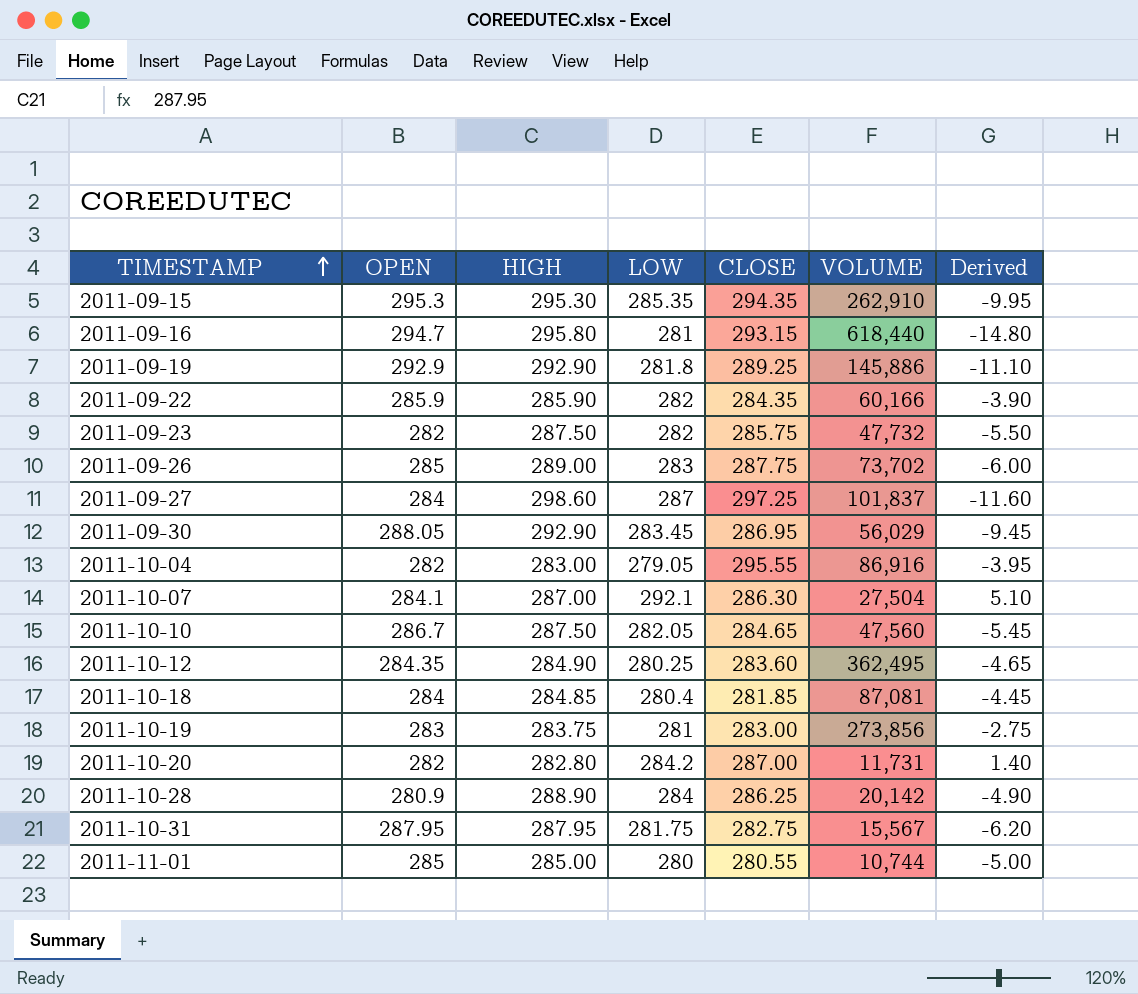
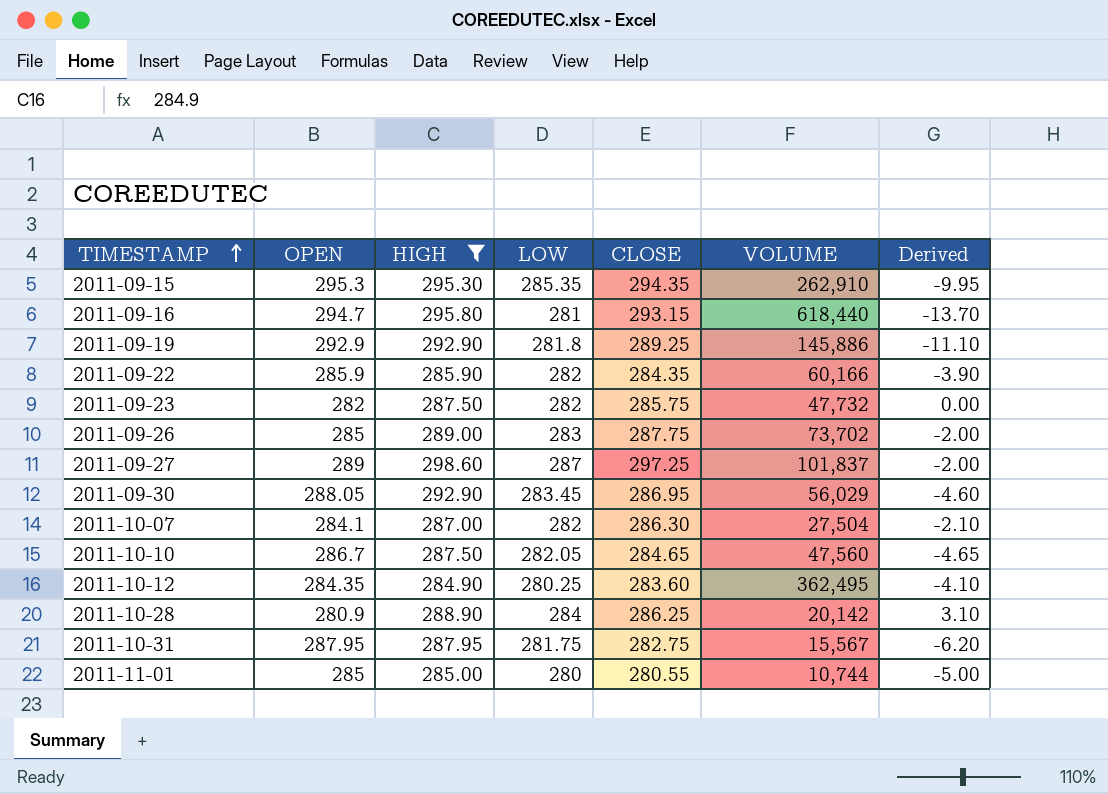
filter: none -> HIGH >= 284.90
column Derived | formula: [LOW] - [HIGH] -> [LOW] - [OPEN]
2011-09-27 | OPEN: 284 -> 289
2011-10-07 | LOW: 292.1 -> 282

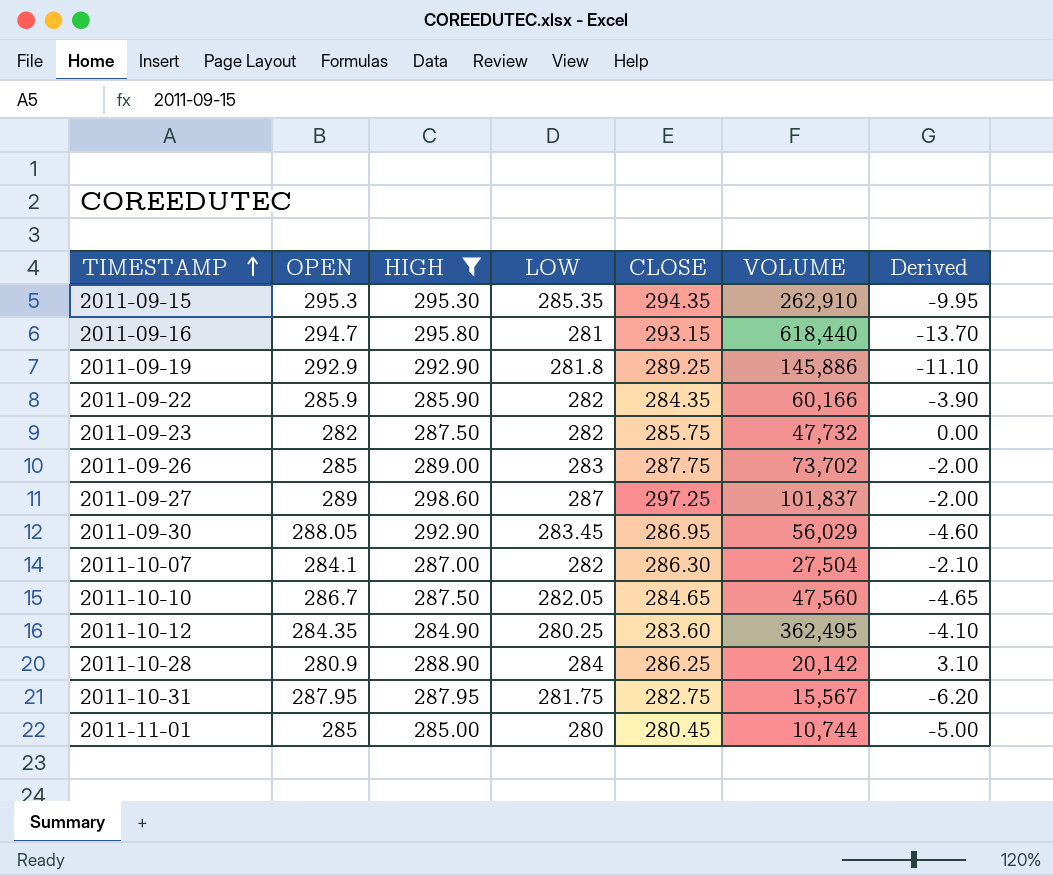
2011-11-01 | CLOSE: 280.55 -> 280.45

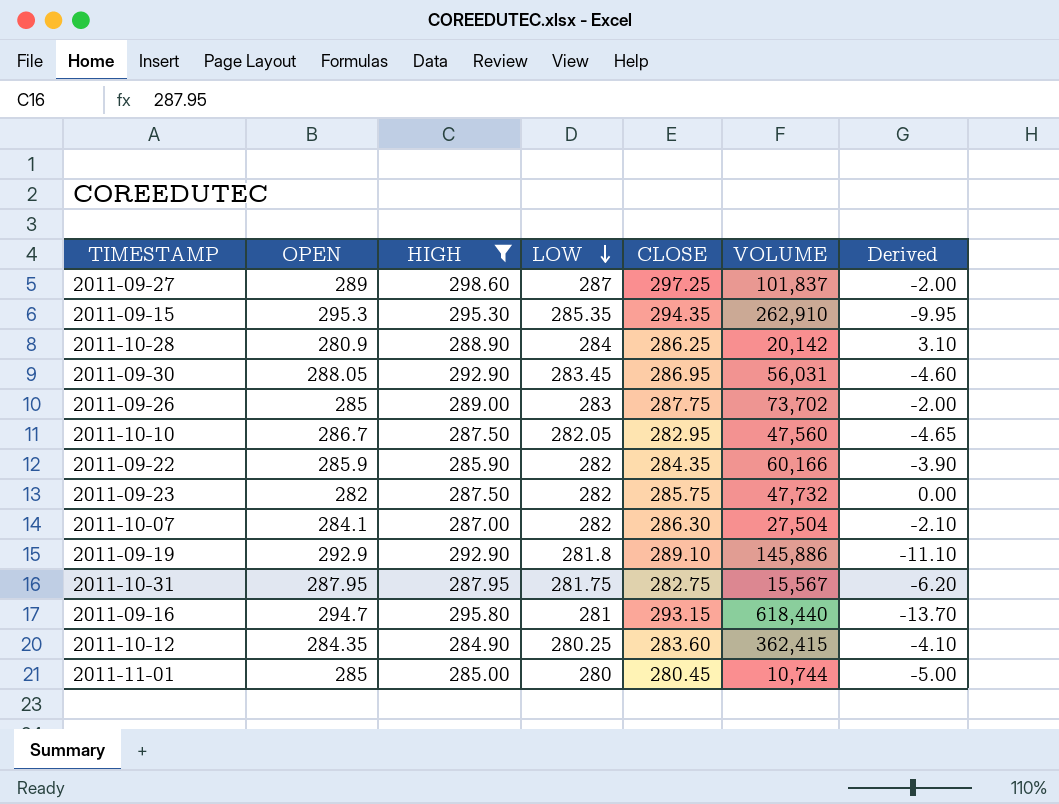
row order: TIMESTAMP ascending -> LOW descending
2011-09-30 | VOLUME: 56,029 -> 56,031
2011-10-10 | CLOSE: 284.65 -> 282.95
2011-09-19 | CLOSE: 289.25 -> 289.10
2011-10-12 | VOLUME: 362,495 -> 362,415

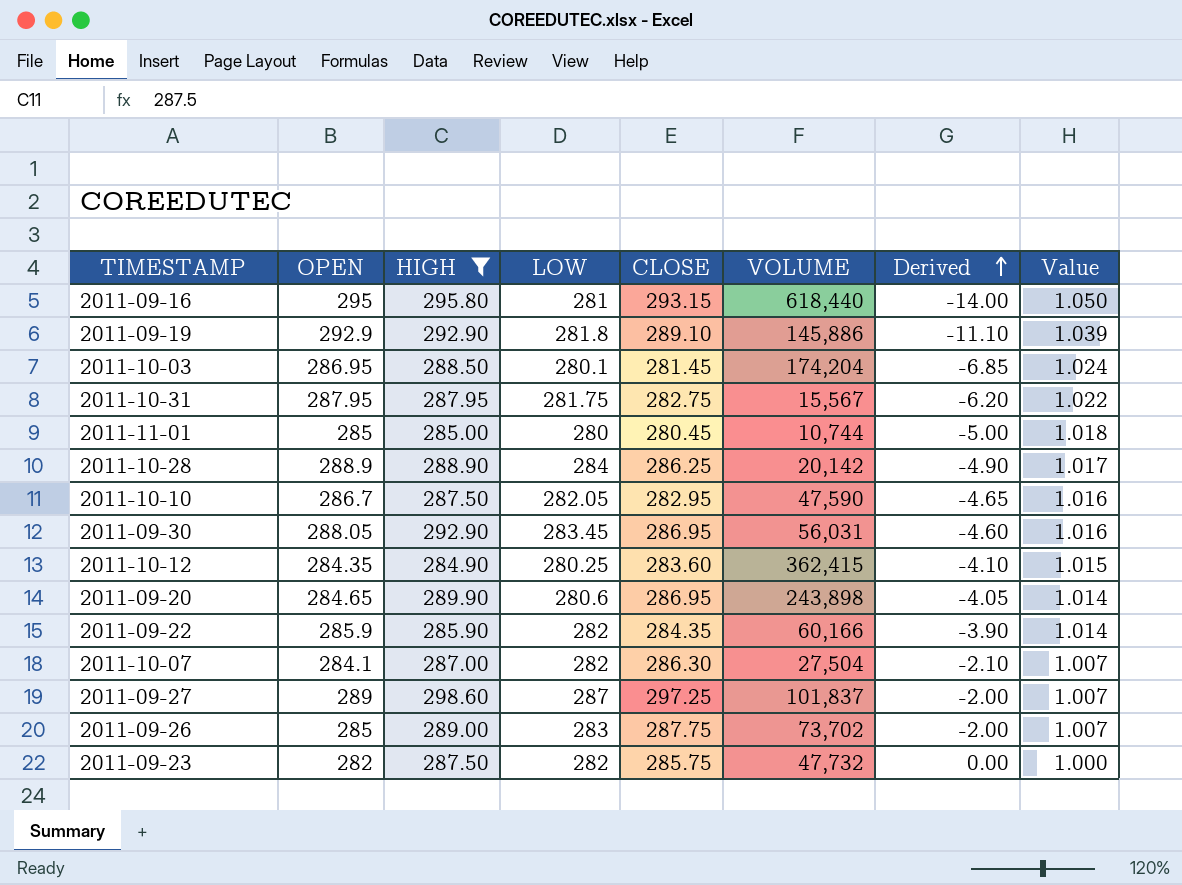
row order: LOW descending -> Derived ascending
column Value | formula: none -> [OPEN] / [LOW]
row 2011-09-15: 295.3 | 295.30 | 285.35 | 294.35 | 262,910 | -9.95 -> none
2011-09-16 | OPEN: 294.7 -> 295
2011-09-16 | Derived: -13.70 -> -14.00
row 2011-10-03: none -> 286.95 | 288.50 | 280.1 | 281.45 | 174,204 | -6.85 | 1.024
2011-10-28 | OPEN: 280.9 -> 288.9
2011-10-28 | Derived: 3.10 -> -4.90
2011-10-10 | VOLUME: 47,560 -> 47,590
row 2011-09-20: none -> 284.65 | 289.90 | 280.6 | 286.95 | 243,898 | -4.05 | 1.014

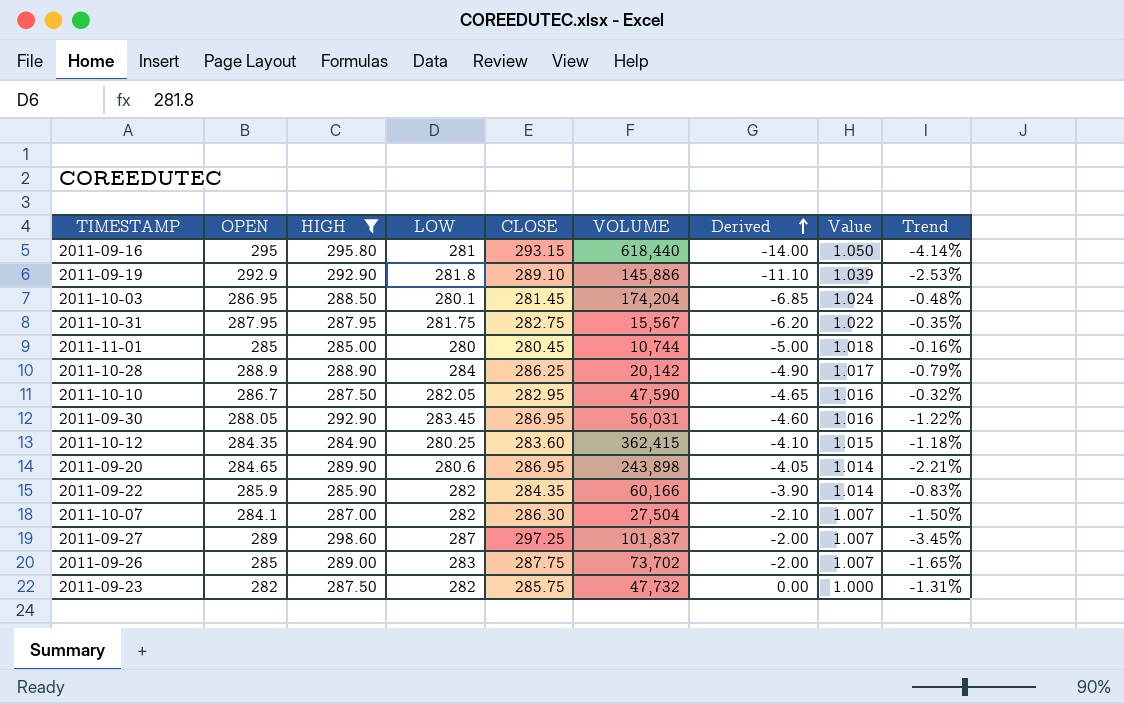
column Trend | formula: none -> ([LOW] - [CLOSE]) / [CLOSE]

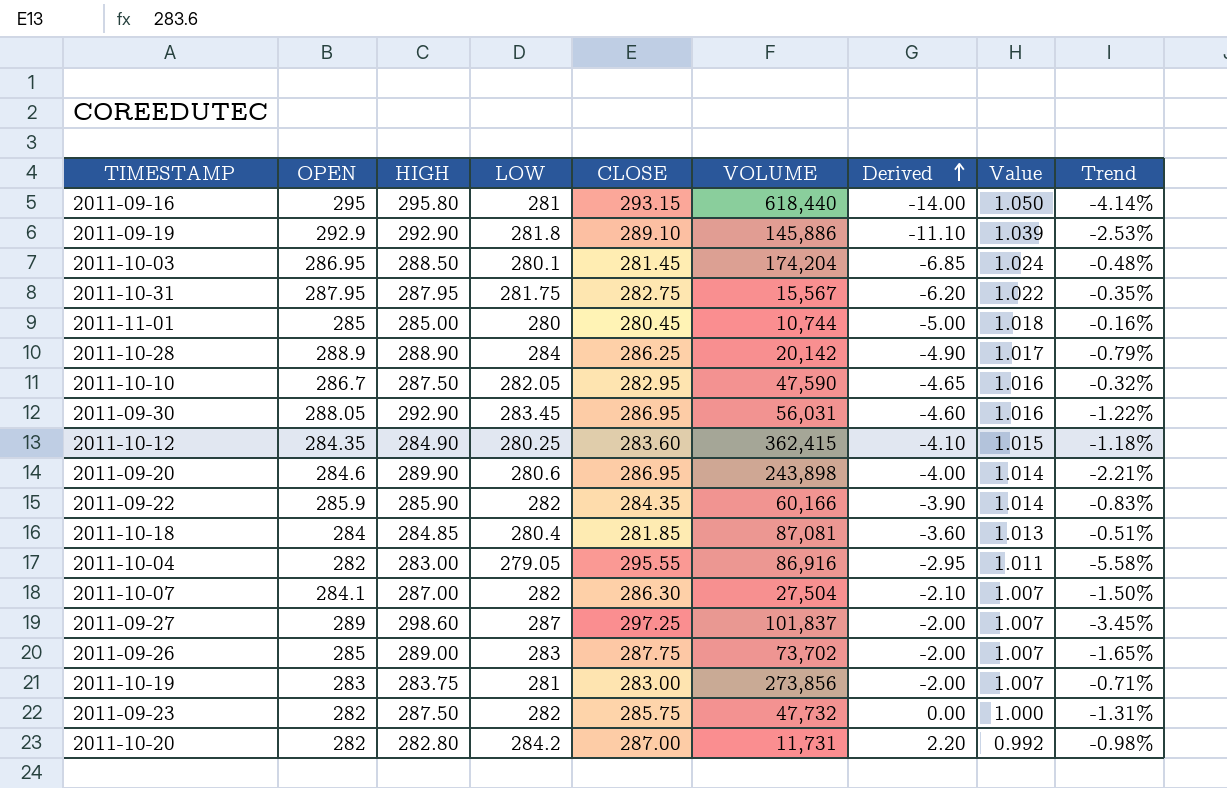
filter: HIGH >= 284.90 -> none
2011-09-20 | OPEN: 284.65 -> 284.6
2011-09-20 | Derived: -4.05 -> -4.00

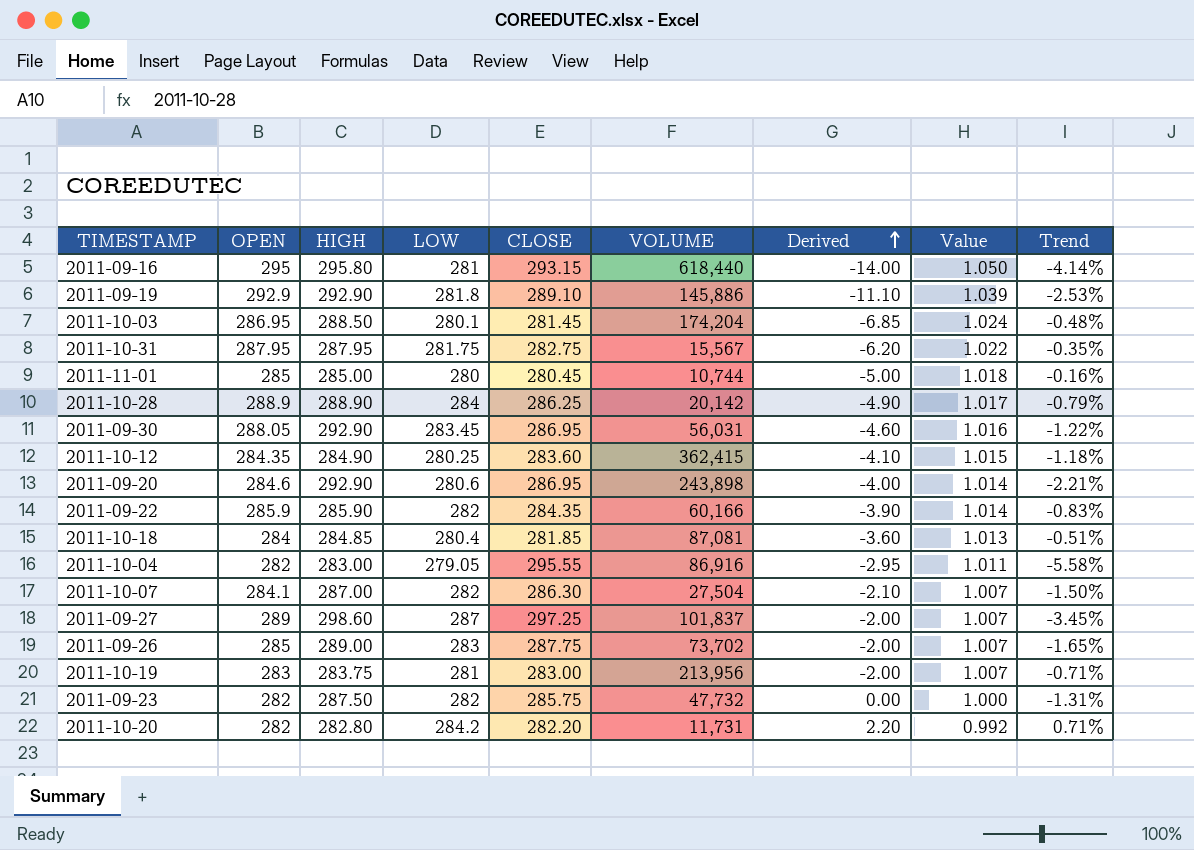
row 2011-10-10: 286.7 | 287.50 | 282.05 | 282.95 | 47,590 | -4.65 | 1.016 | -0.32% -> none
2011-09-20 | HIGH: 289.90 -> 292.90
2011-10-19 | VOLUME: 273,856 -> 213,956
2011-10-20 | CLOSE: 287.00 -> 282.20
2011-10-20 | Trend: -0.98% -> 0.71%

